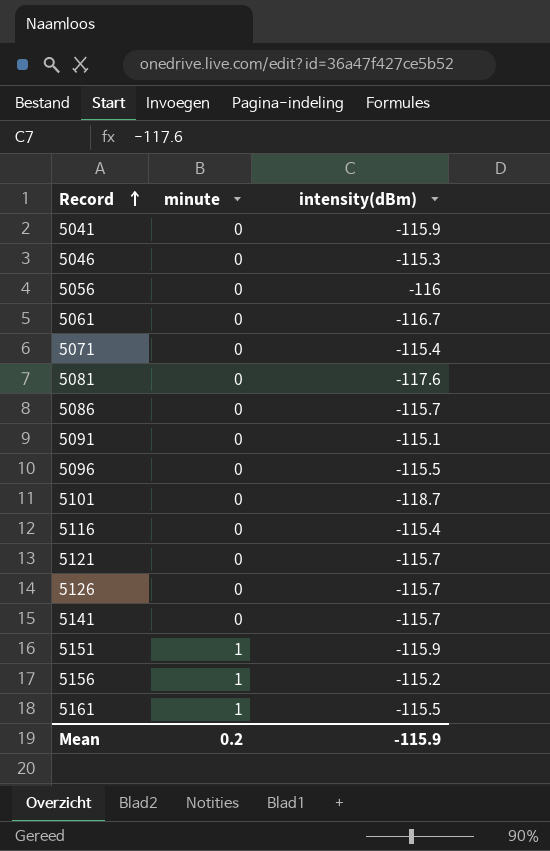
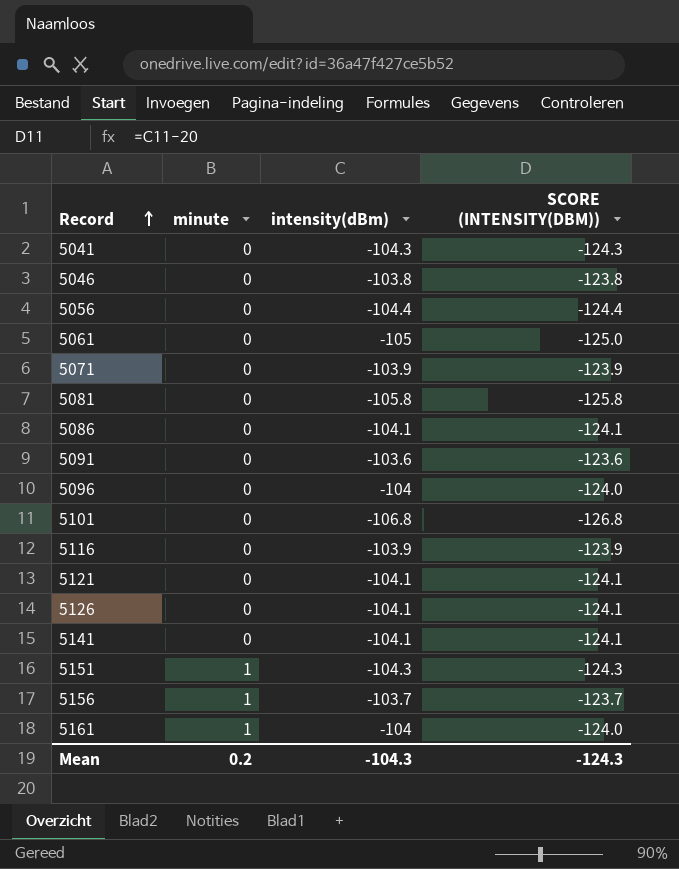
column SCORE (INTENSITY(DBM)) | formula: none -> [intensity(dBm)] - 20
5041 | intensity(dBm): -115.9 -> -104.3
5046 | intensity(dBm): -115.3 -> -103.8
5056 | intensity(dBm): -116 -> -104.4
5061 | intensity(dBm): -116.7 -> -105
5071 | intensity(dBm): -115.4 -> -103.9
5081 | intensity(dBm): -117.6 -> -105.8
5086 | intensity(dBm): -115.7 -> -104.1
5091 | intensity(dBm): -115.1 -> -103.6
5096 | intensity(dBm): -115.5 -> -104
5101 | intensity(dBm): -118.7 -> -106.8
5116 | intensity(dBm): -115.4 -> -103.9
5121 | intensity(dBm): -115.7 -> -104.1
5126 | intensity(dBm): -115.7 -> -104.1
5141 | intensity(dBm): -115.7 -> -104.1
5151 | intensity(dBm): -115.9 -> -104.3
5156 | intensity(dBm): -115.2 -> -103.7
5161 | intensity(dBm): -115.5 -> -104
Mean | intensity(dBm): -115.9 -> -104.3

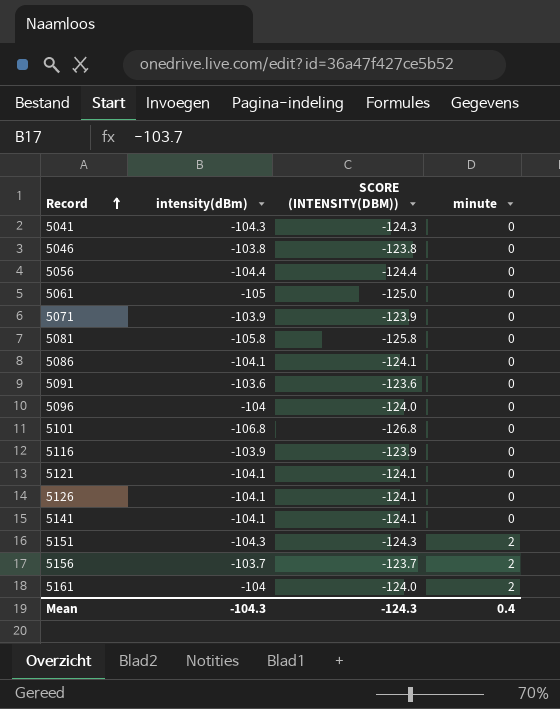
column minute | position: 2 -> 4
5151 | minute: 1 -> 2
5156 | minute: 1 -> 2
5161 | minute: 1 -> 2
Mean | minute: 0.2 -> 0.4

